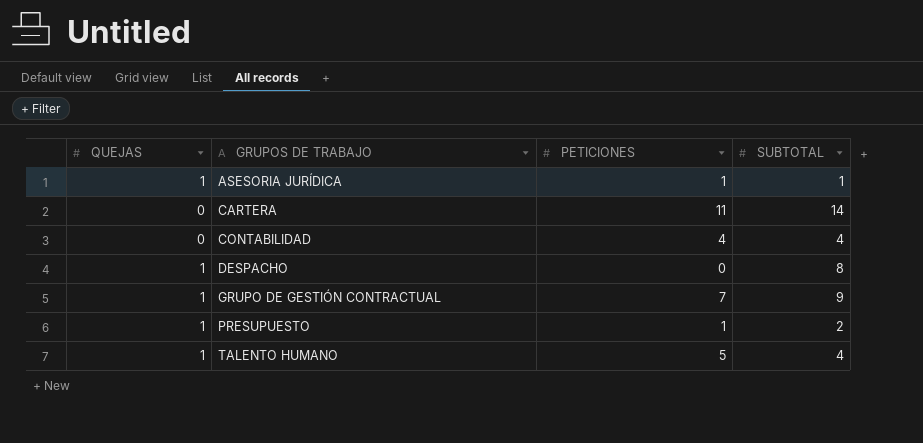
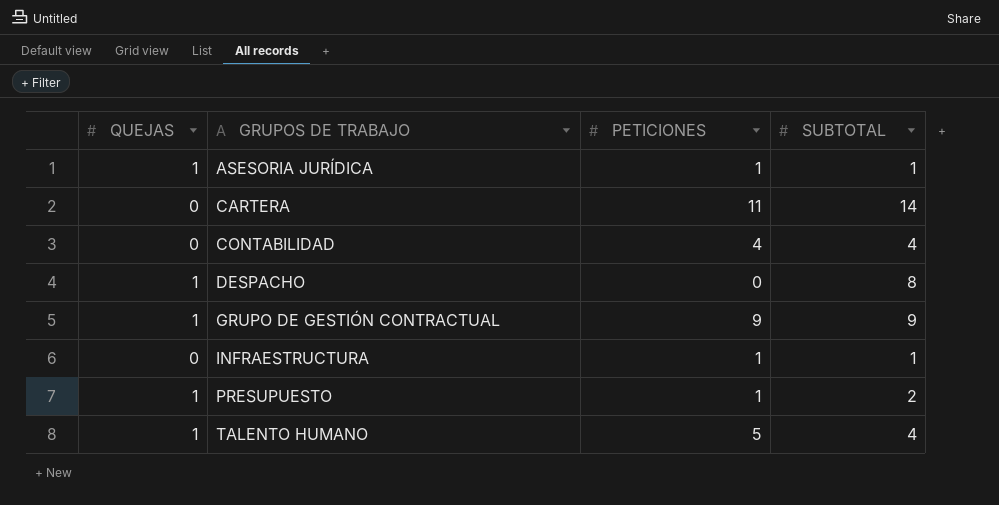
GRUPO DE GESTIÓN CONTRACTUAL | PETICIONES: 7 -> 9
row INFRAESTRUCTURA: none -> 0 | 1 | 1

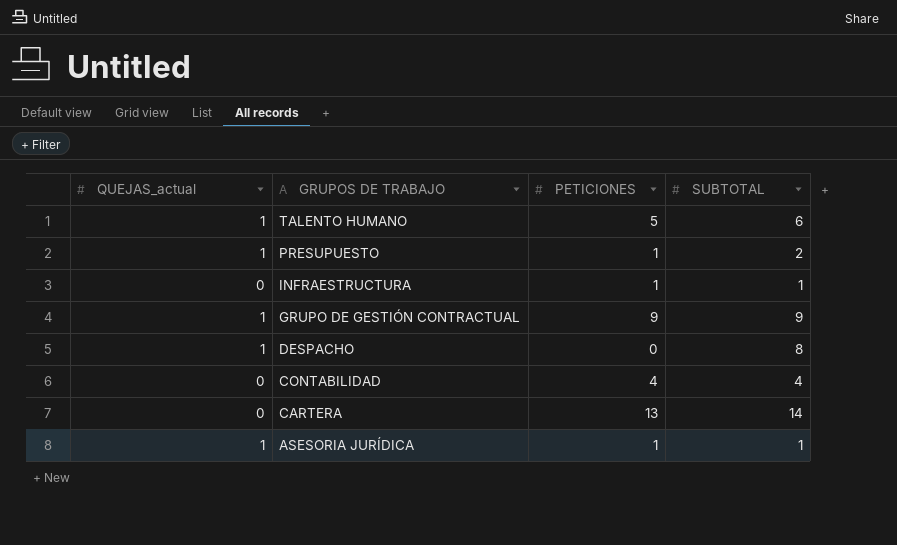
row order: GRUPOS DE TRABAJO ascending -> GRUPOS DE TRABAJO descending
column name: QUEJAS -> QUEJAS_actual
TALENTO HUMANO | SUBTOTAL: 4 -> 6
CARTERA | PETICIONES: 11 -> 13

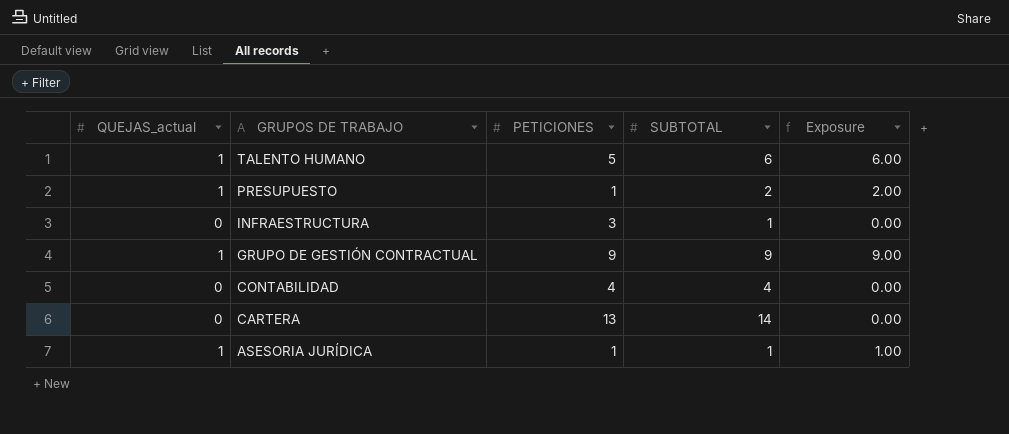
column Exposure | formula: none -> [QUEJAS_actual] * [SUBTOTAL]
row DESPACHO: 1 | 0 | 8 -> none
INFRAESTRUCTURA | PETICIONES: 1 -> 3

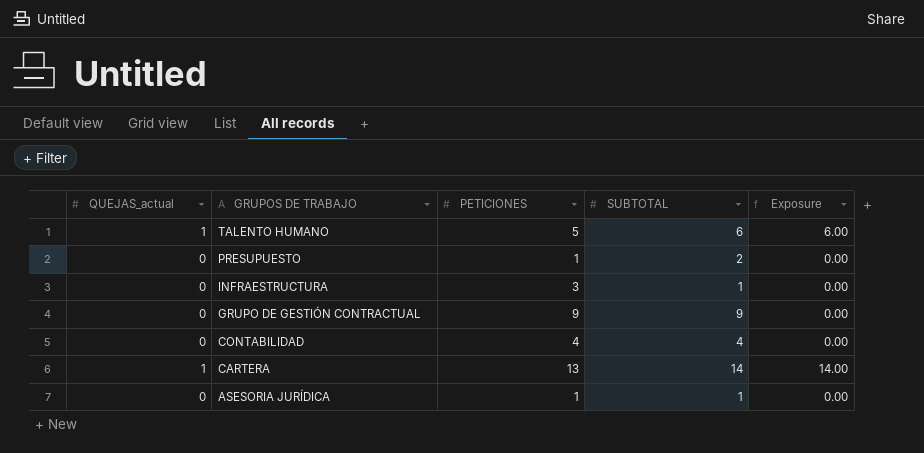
PRESUPUESTO | QUEJAS_actual: 1 -> 0
PRESUPUESTO | Exposure: 2.00 -> 0.00
GRUPO DE GESTIÓN CONTRACTUAL | QUEJAS_actual: 1 -> 0
GRUPO DE GESTIÓN CONTRACTUAL | Exposure: 9.00 -> 0.00
CARTERA | QUEJAS_actual: 0 -> 1
CARTERA | Exposure: 0.00 -> 14.00
ASESORIA JURÍDICA | QUEJAS_actual: 1 -> 0
ASESORIA JURÍDICA | Exposure: 1.00 -> 0.00

